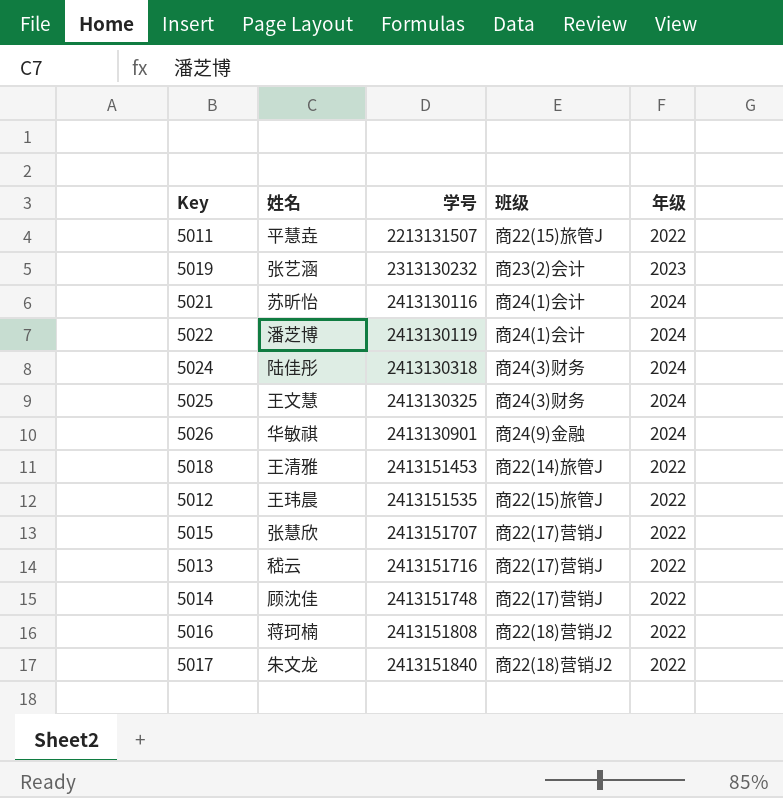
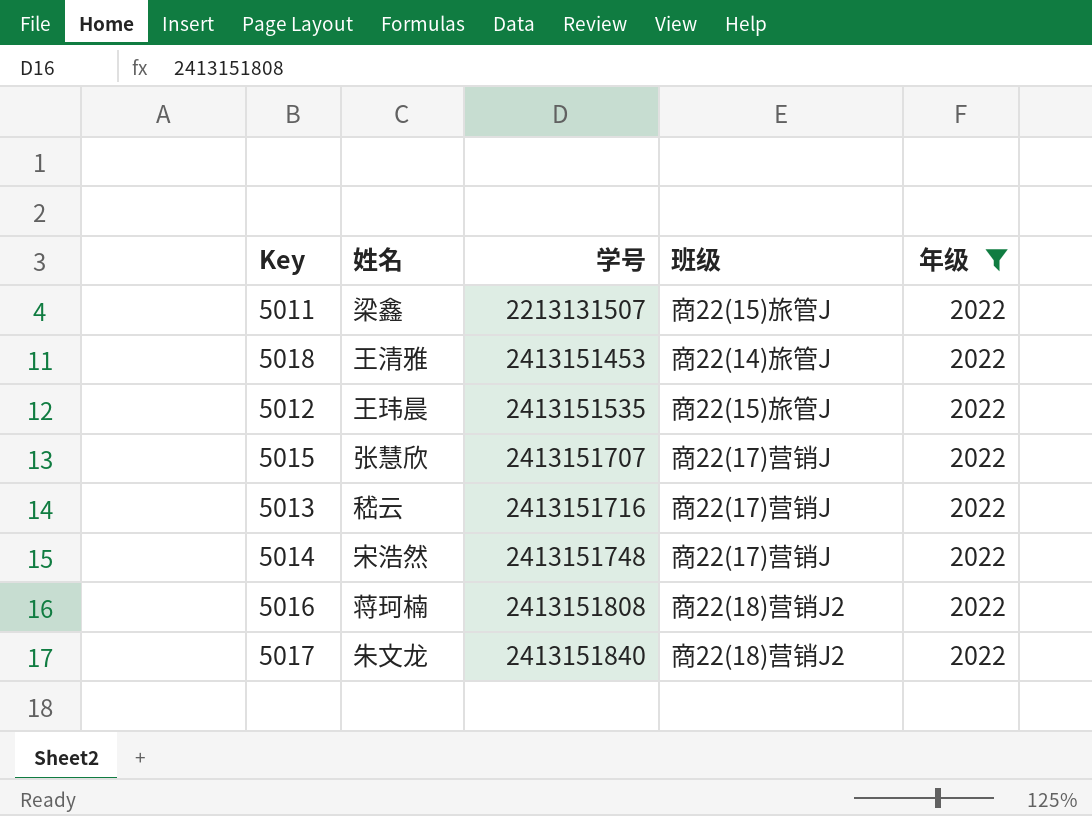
filter: none -> 年级 = 2022
5011 | 姓名: 平慧垚 -> 梁鑫
5014 | 姓名: 顾沈佳 -> 宋浩然

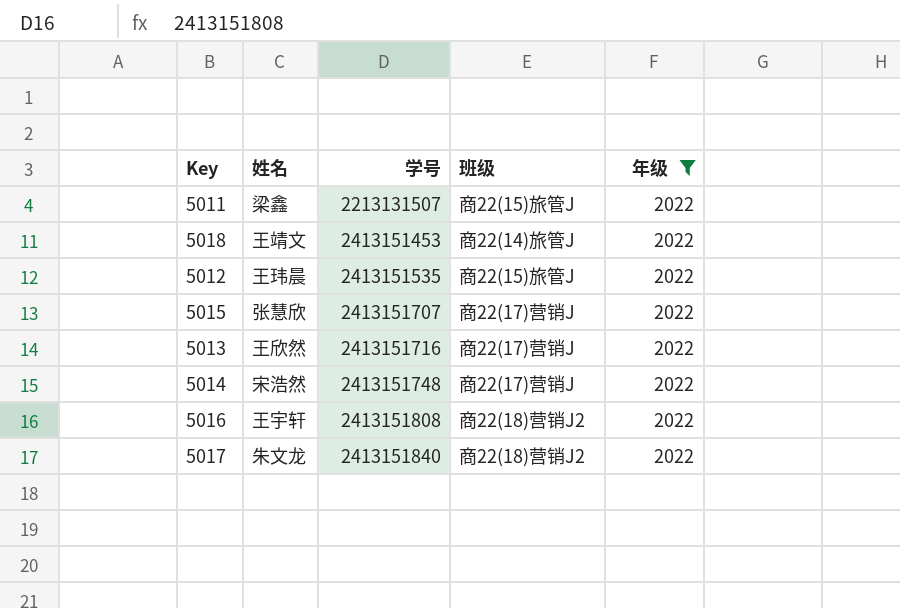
5018 | 姓名: 王清雅 -> 王靖文
5013 | 姓名: 嵇云 -> 王欣然
5016 | 姓名: 蒋珂楠 -> 王宇轩

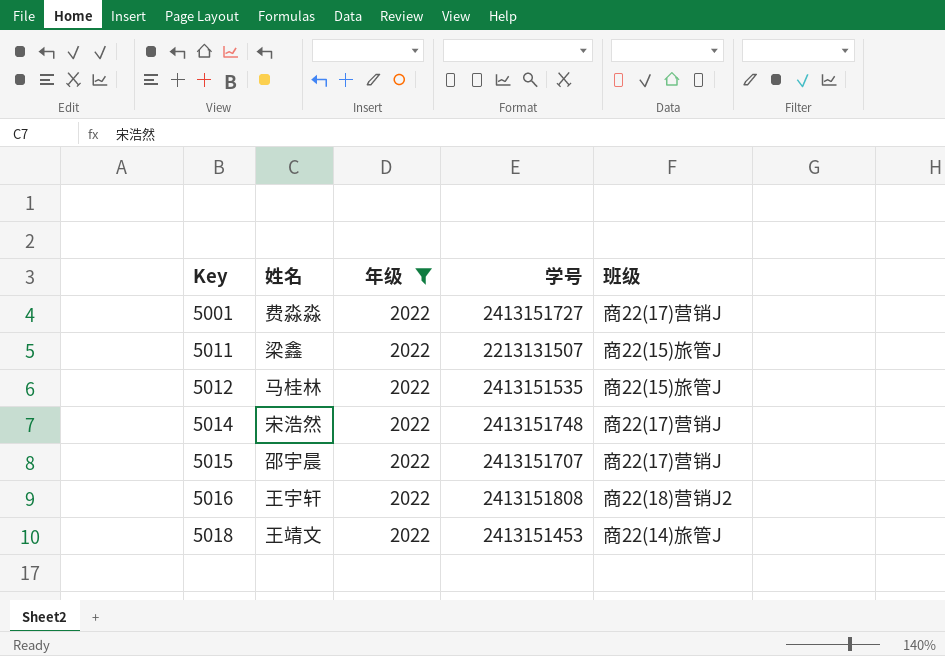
row order: 学号 ascending -> Key ascending
column 年级 | position: 5 -> 3
row 5013: 王欣然 | 2413151716 | 商22(17)营销J | 2022 -> none
row 5017: 朱文龙 | 2413151840 | 商22(18)营销J2 | 2022 -> none
row 5001: none -> 费淼淼 | 2022 | 2413151727 | 商22(17)营销J
5012 | 姓名: 王玮晨 -> 马桂林
5015 | 姓名: 张慧欣 -> 邵宇晨

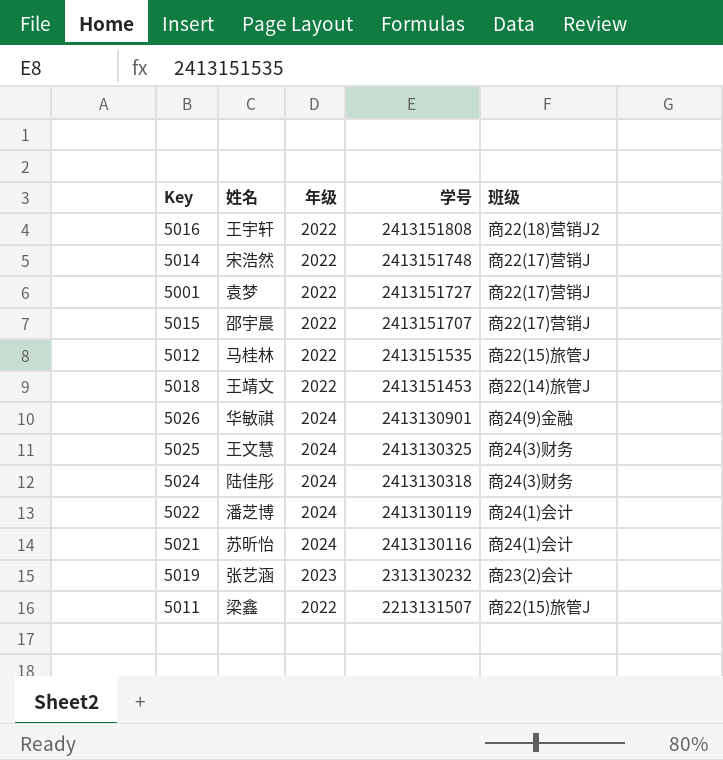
filter: 年级 = 2022 -> none
row order: Key ascending -> 学号 descending
5001 | 姓名: 费淼淼 -> 袁梦

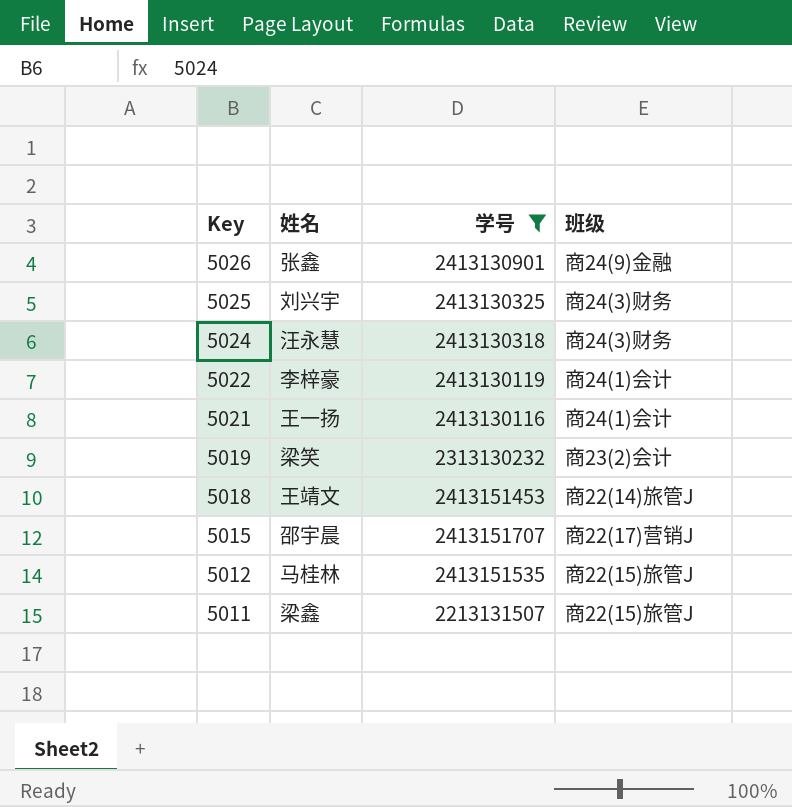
filter: none -> 学号 <= 2413151707
row order: 学号 descending -> Key descending
column 年级 | position: 3 -> none
5026 | 姓名: 华敏祺 -> 张鑫
5025 | 姓名: 王文慧 -> 刘兴宇
5024 | 姓名: 陆佳彤 -> 汪永慧
5022 | 姓名: 潘芝博 -> 李梓豪
5021 | 姓名: 苏昕怡 -> 王一扬
5019 | 姓名: 张艺涵 -> 梁笑

